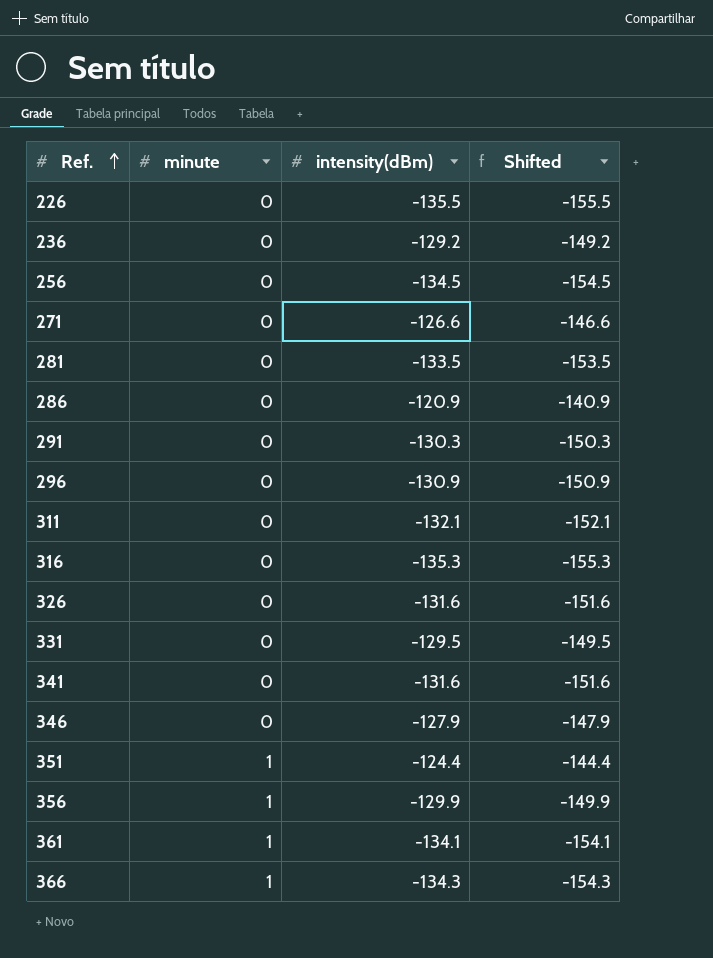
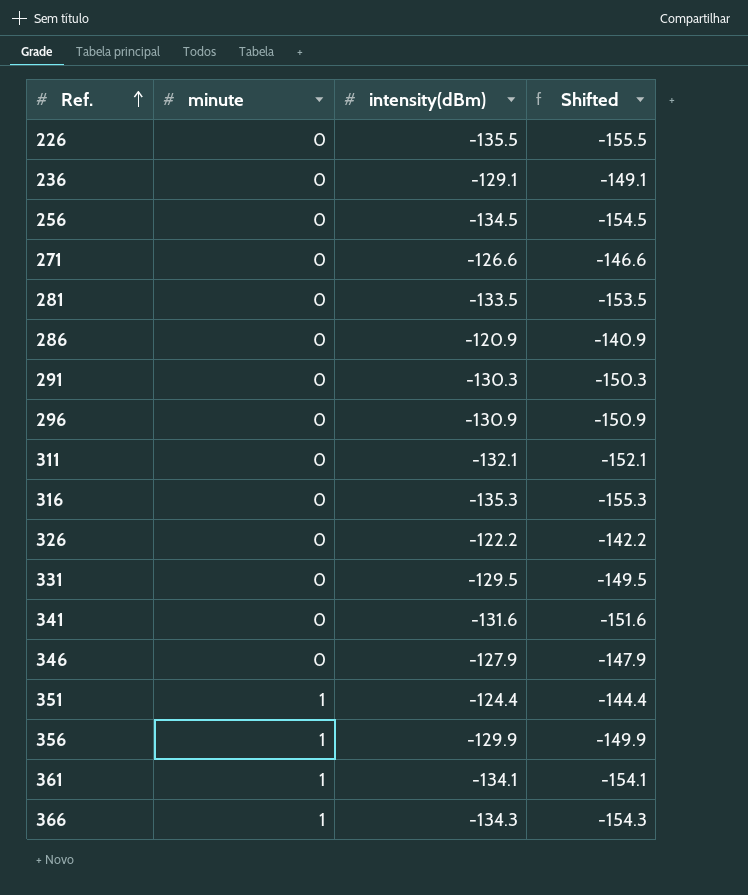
236 | intensity(dBm): -129.2 -> -129.1
236 | Shifted: -149.2 -> -149.1
326 | intensity(dBm): -131.6 -> -122.2
326 | Shifted: -151.6 -> -142.2

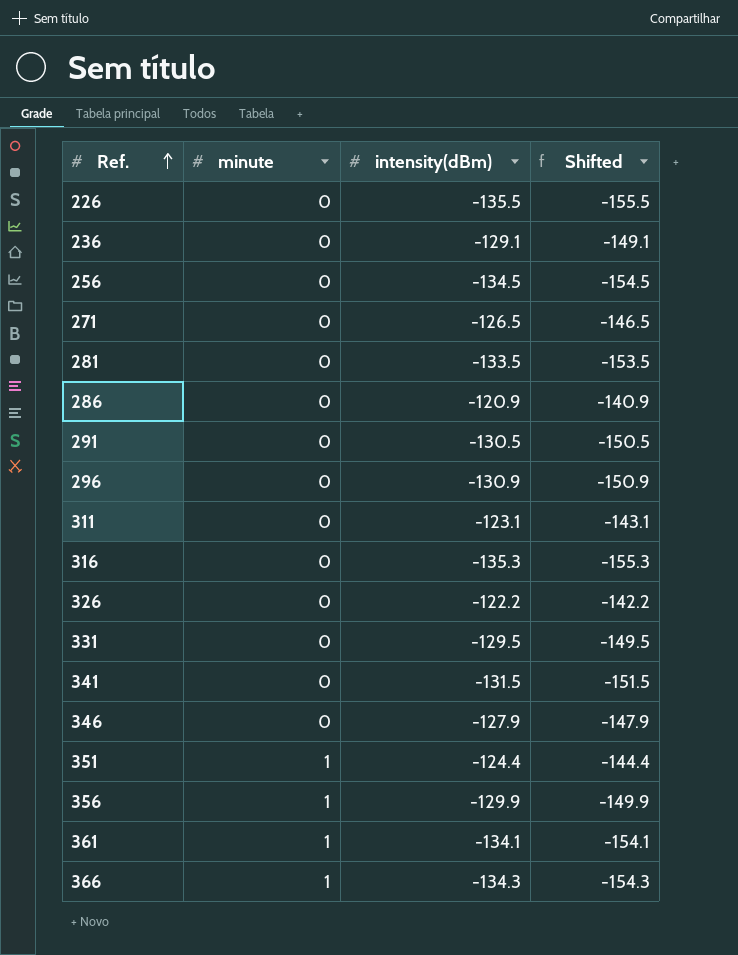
271 | intensity(dBm): -126.6 -> -126.5
271 | Shifted: -146.6 -> -146.5
291 | intensity(dBm): -130.3 -> -130.5
291 | Shifted: -150.3 -> -150.5
311 | intensity(dBm): -132.1 -> -123.1
311 | Shifted: -152.1 -> -143.1
341 | intensity(dBm): -131.6 -> -131.5
341 | Shifted: -151.6 -> -151.5

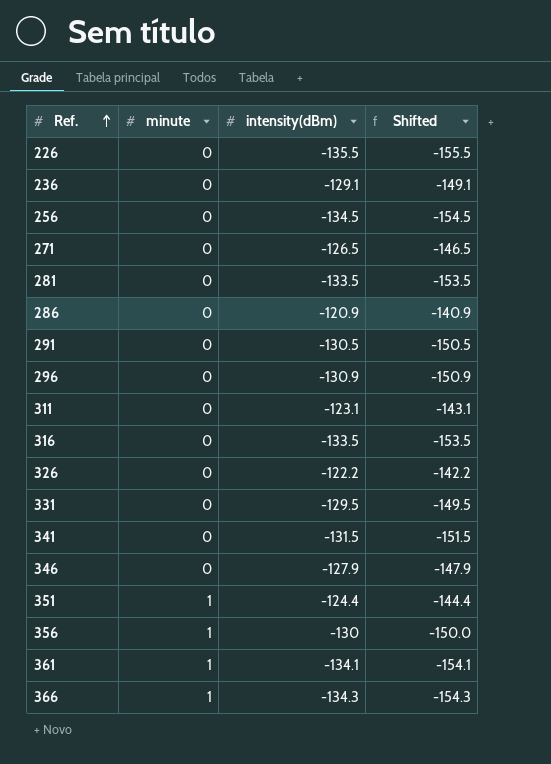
316 | intensity(dBm): -135.3 -> -133.5
316 | Shifted: -155.3 -> -153.5
356 | intensity(dBm): -129.9 -> -130
356 | Shifted: -149.9 -> -150.0

